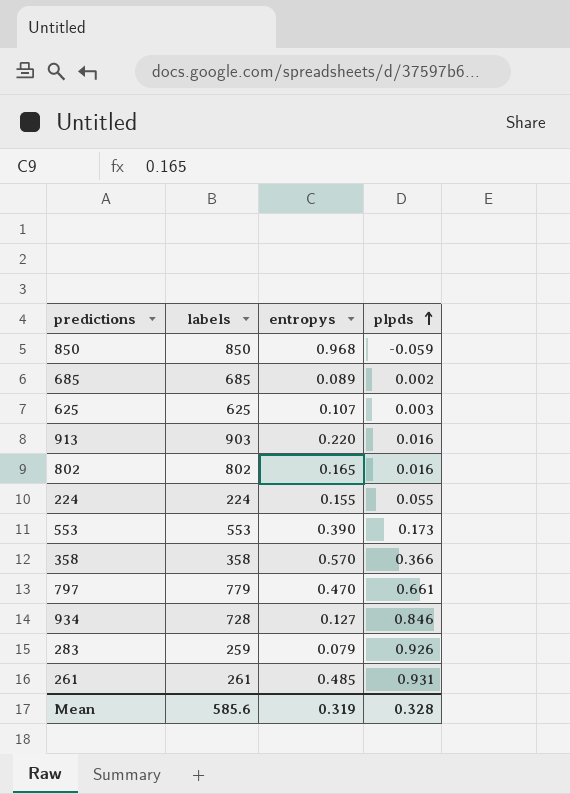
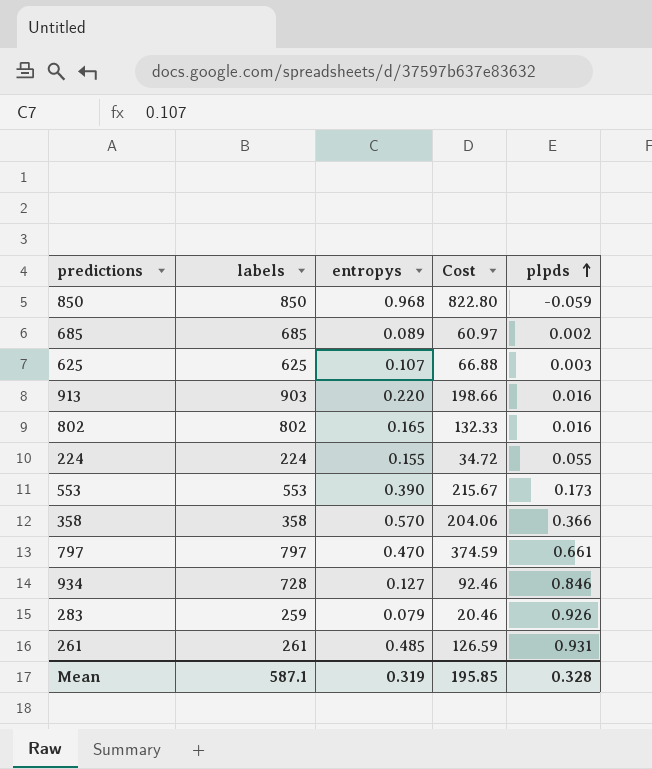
column Cost | formula: none -> [labels] * [entropys]
797 | labels: 779 -> 797
Mean | labels: 585.6 -> 587.1

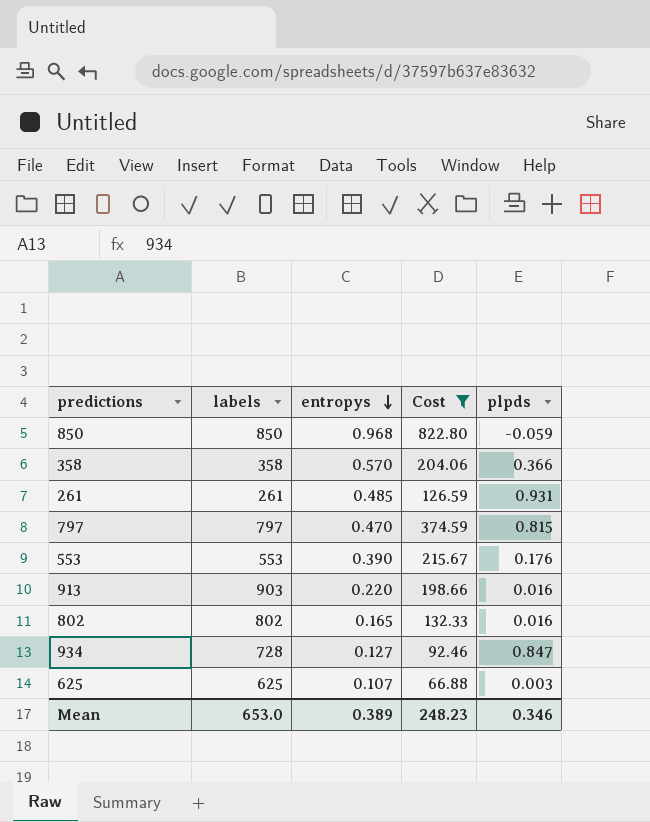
filter: none -> Cost >= 66.88
row order: plpds ascending -> entropys descending
797 | plpds: 0.661 -> 0.815
553 | plpds: 0.173 -> 0.176
934 | plpds: 0.846 -> 0.847
Mean | labels: 587.1 -> 653.0
Mean | entropys: 0.319 -> 0.389
Mean | Cost: 195.85 -> 248.23
Mean | plpds: 0.328 -> 0.346

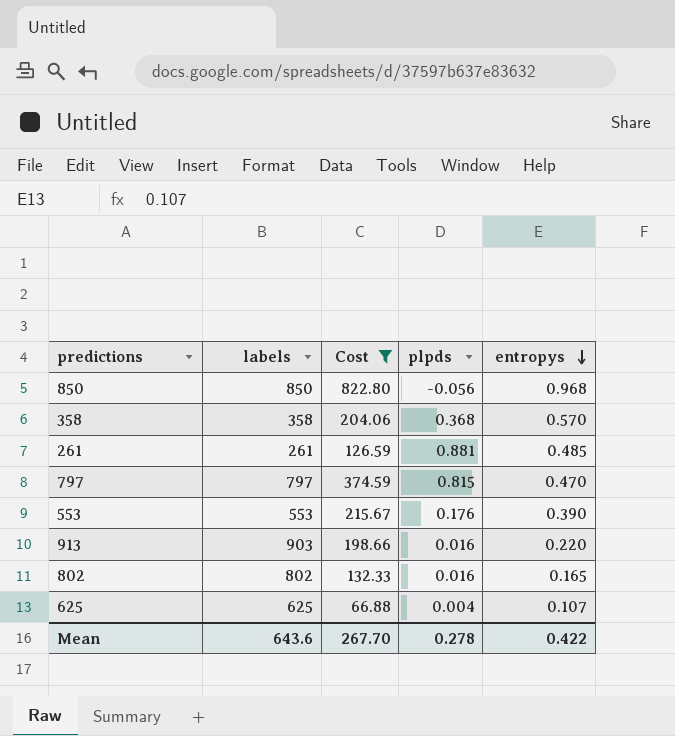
column entropys | position: 3 -> 5
row 934: 728 | 0.127 | 92.46 | 0.847 -> none
850 | plpds: -0.059 -> -0.056
358 | plpds: 0.366 -> 0.368
261 | plpds: 0.931 -> 0.881
625 | plpds: 0.003 -> 0.004
Mean | labels: 653.0 -> 643.6
Mean | Cost: 248.23 -> 267.70
Mean | plpds: 0.346 -> 0.278
Mean | entropys: 0.389 -> 0.422

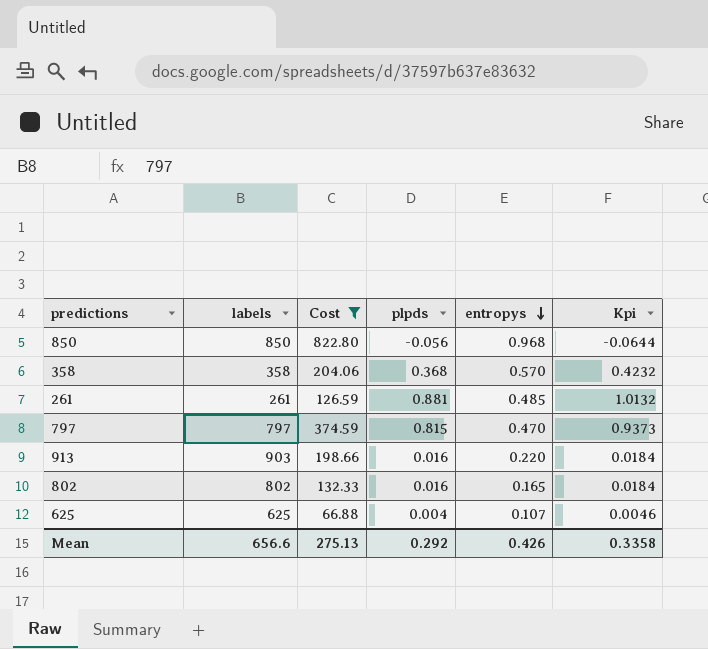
column Kpi | formula: none -> [plpds] * 1.15
row 553: 553 | 215.67 | 0.176 | 0.390 -> none
Mean | labels: 643.6 -> 656.6
Mean | Cost: 267.70 -> 275.13
Mean | plpds: 0.278 -> 0.292
Mean | entropys: 0.422 -> 0.426

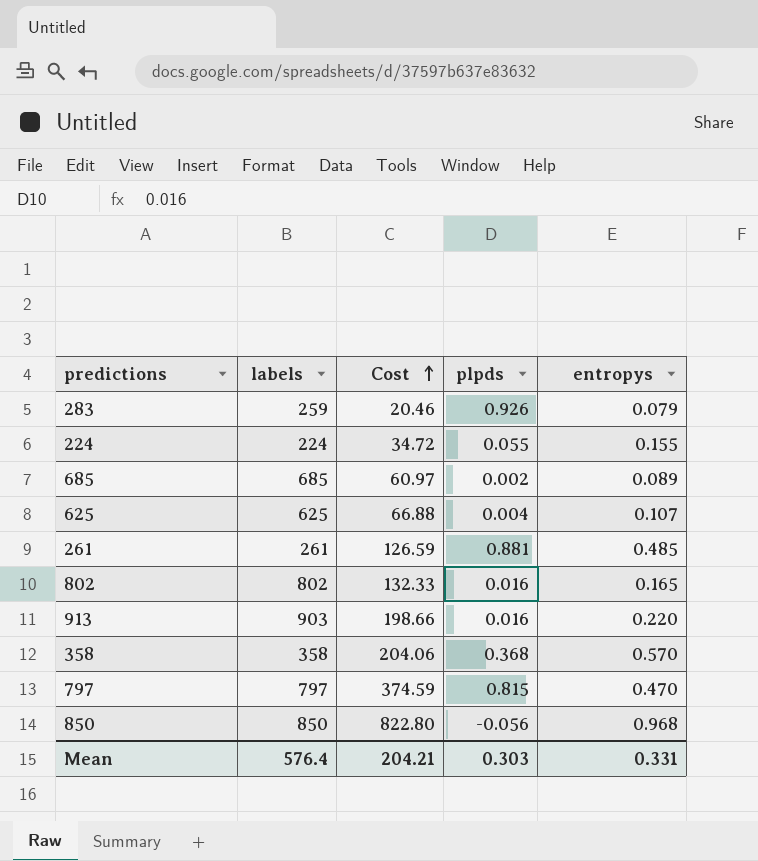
filter: Cost >= 66.88 -> none
row order: entropys descending -> Cost ascending
column Kpi | formula: [plpds] * 1.15 -> none
Mean | labels: 656.6 -> 576.4
Mean | Cost: 275.13 -> 204.21
Mean | plpds: 0.292 -> 0.303
Mean | entropys: 0.426 -> 0.331

